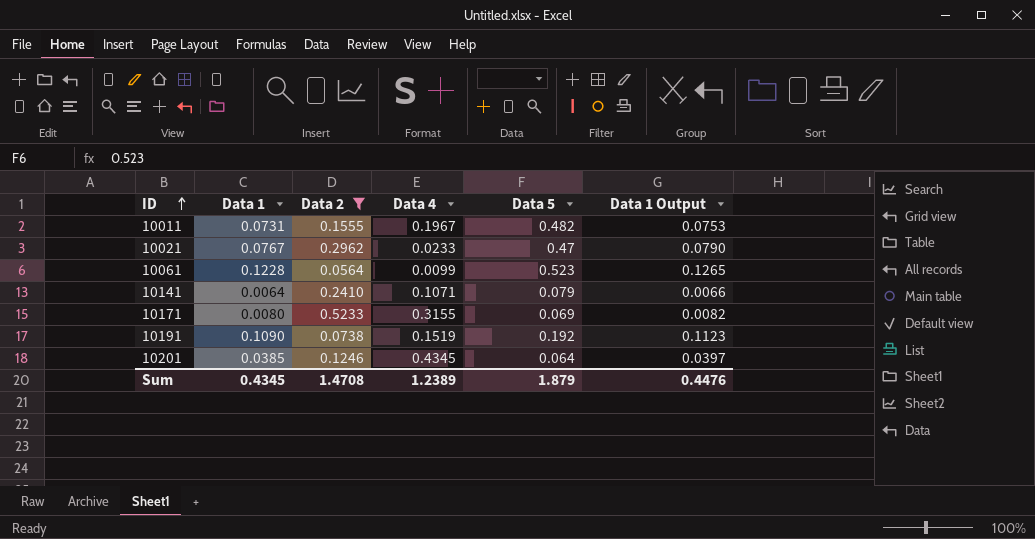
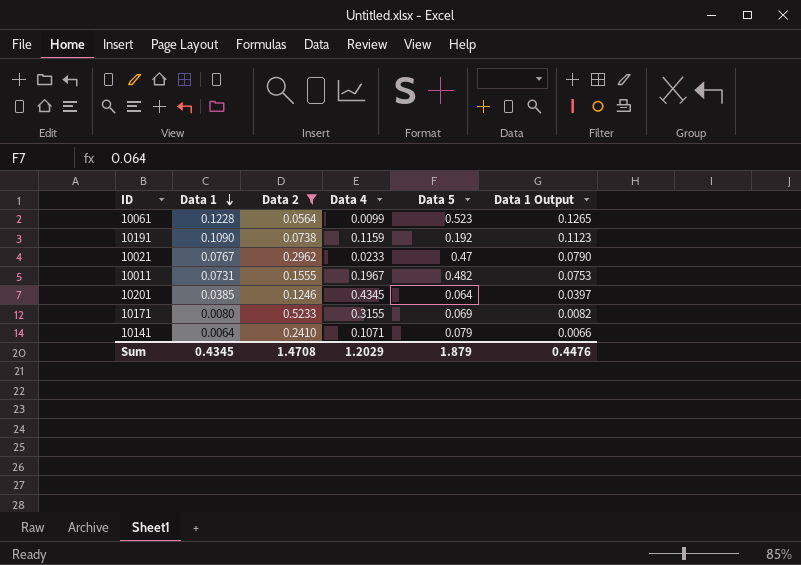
row order: ID ascending -> Data 1 descending
10191 | Data 4: 0.1519 -> 0.1159
Sum | Data 4: 1.2389 -> 1.2029

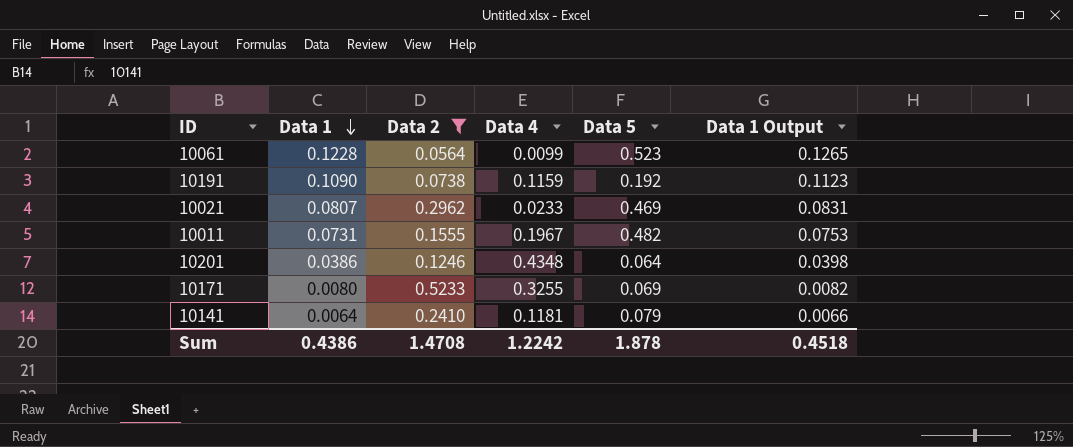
10021 | Data 1: 0.0767 -> 0.0807
10021 | Data 5: 0.47 -> 0.469
10021 | Data 1 Output: 0.0790 -> 0.0831
10201 | Data 1: 0.0385 -> 0.0386
10201 | Data 4: 0.4345 -> 0.4348
10201 | Data 1 Output: 0.0397 -> 0.0398
10171 | Data 4: 0.3155 -> 0.3255
10141 | Data 4: 0.1071 -> 0.1181
Sum | Data 1: 0.4345 -> 0.4386
Sum | Data 4: 1.2029 -> 1.2242
Sum | Data 5: 1.879 -> 1.878
Sum | Data 1 Output: 0.4476 -> 0.4518

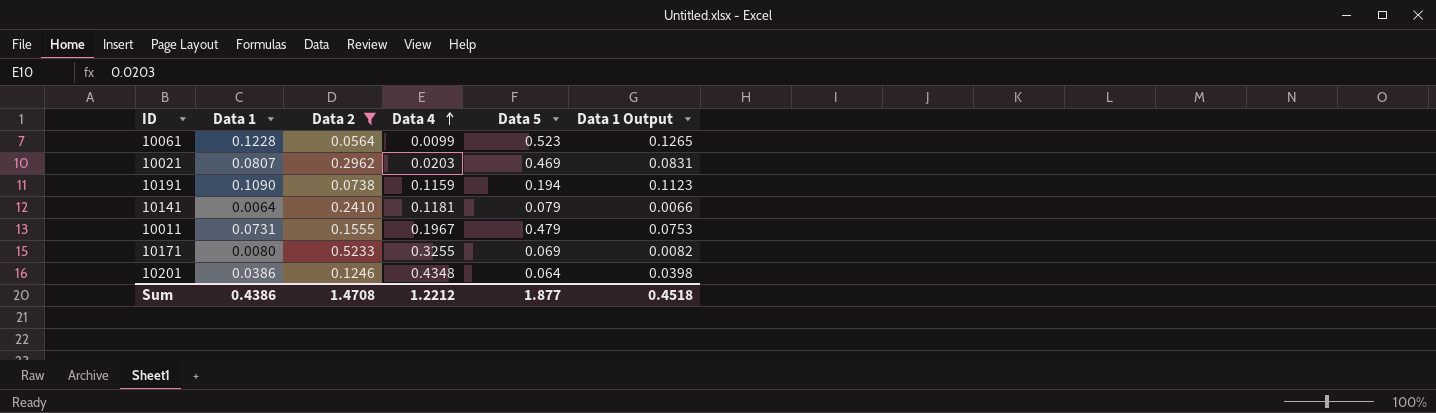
row order: Data 1 descending -> Data 4 ascending
10021 | Data 4: 0.0233 -> 0.0203
10191 | Data 5: 0.192 -> 0.194
10011 | Data 5: 0.482 -> 0.479
Sum | Data 4: 1.2242 -> 1.2212
Sum | Data 5: 1.878 -> 1.877

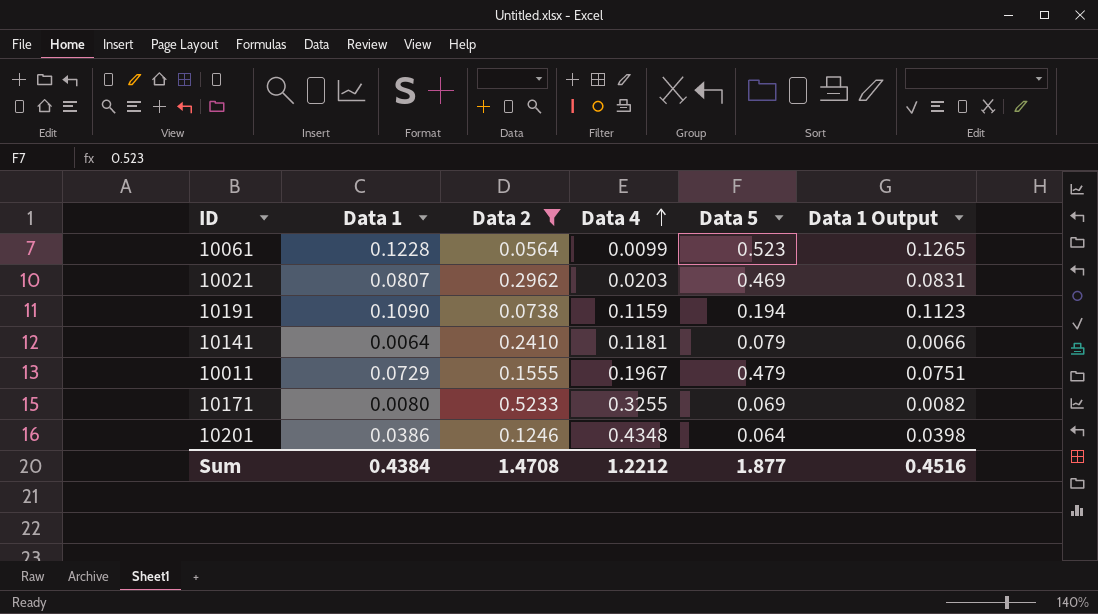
10011 | Data 1: 0.0731 -> 0.0729
10011 | Data 1 Output: 0.0753 -> 0.0751
Sum | Data 1: 0.4386 -> 0.4384
Sum | Data 1 Output: 0.4518 -> 0.4516

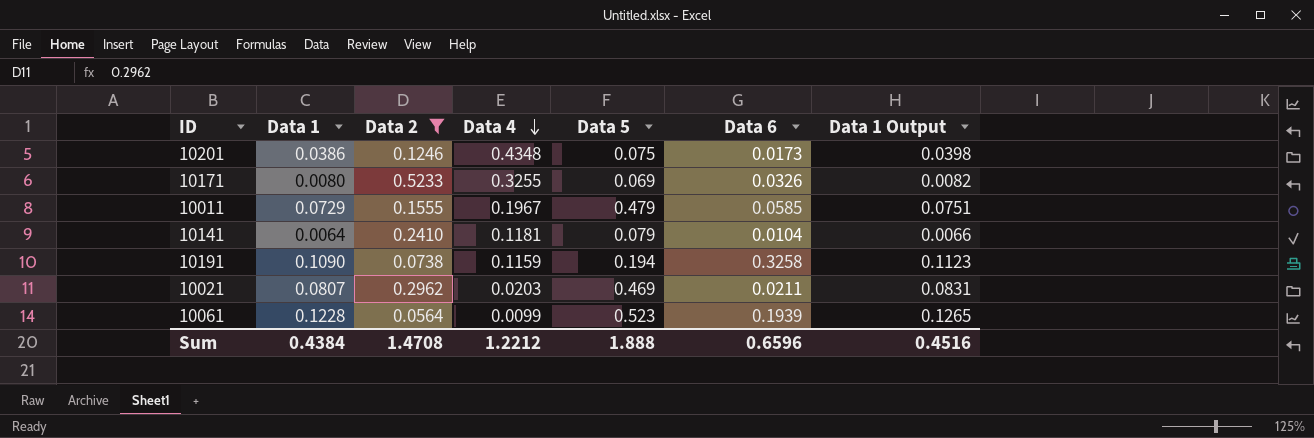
row order: Data 4 ascending -> Data 4 descending
column Data 6 | position: none -> 6
10201 | Data 5: 0.064 -> 0.075
Sum | Data 5: 1.877 -> 1.888

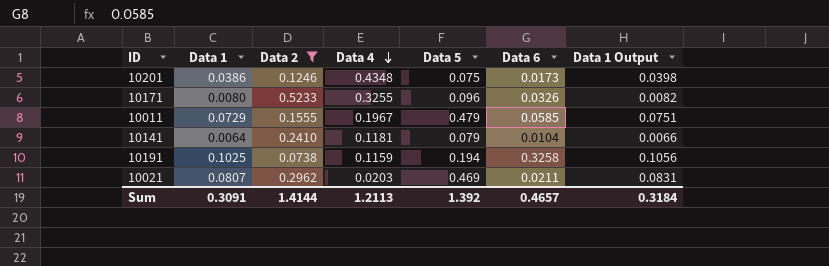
row 10061: 0.1228 | 0.0564 | 0.0099 | 0.523 | 0.1939 | 0.1265 -> none
10171 | Data 5: 0.069 -> 0.096
10191 | Data 1: 0.1090 -> 0.1025
10191 | Data 1 Output: 0.1123 -> 0.1056
Sum | Data 1: 0.4384 -> 0.3091
Sum | Data 2: 1.4708 -> 1.4144
Sum | Data 4: 1.2212 -> 1.2113
Sum | Data 5: 1.888 -> 1.392
Sum | Data 6: 0.6596 -> 0.4657
Sum | Data 1 Output: 0.4516 -> 0.3184

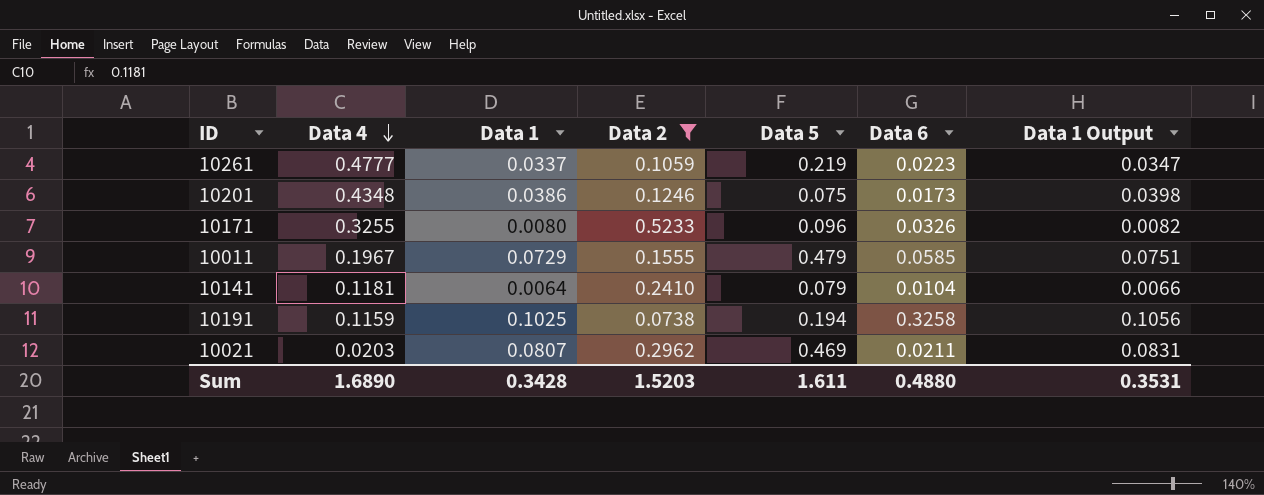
column Data 4 | position: 4 -> 2
row 10261: none -> 0.4777 | 0.0337 | 0.1059 | 0.219 | 0.0223 | 0.0347
Sum | Data 4: 1.2113 -> 1.6890
Sum | Data 1: 0.3091 -> 0.3428
Sum | Data 2: 1.4144 -> 1.5203
Sum | Data 5: 1.392 -> 1.611
Sum | Data 6: 0.4657 -> 0.4880
Sum | Data 1 Output: 0.3184 -> 0.3531

